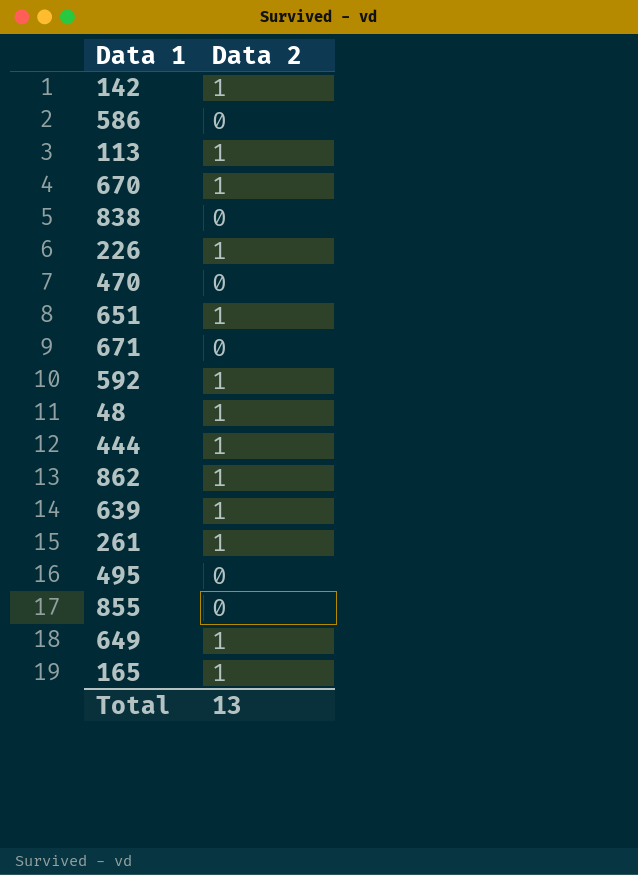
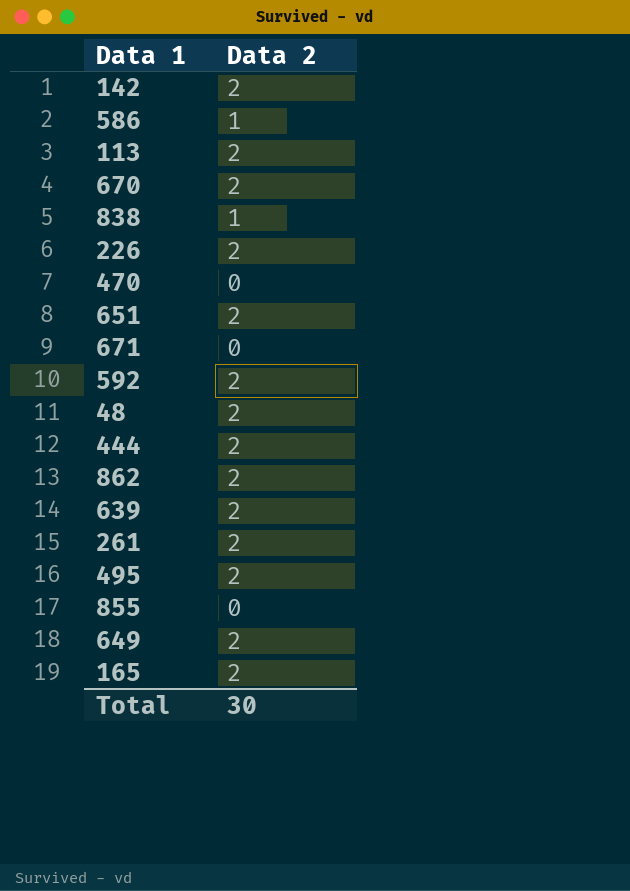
142 | Data 2: 1 -> 2
586 | Data 2: 0 -> 1
113 | Data 2: 1 -> 2
670 | Data 2: 1 -> 2
838 | Data 2: 0 -> 1
226 | Data 2: 1 -> 2
651 | Data 2: 1 -> 2
592 | Data 2: 1 -> 2
48 | Data 2: 1 -> 2
444 | Data 2: 1 -> 2
862 | Data 2: 1 -> 2
639 | Data 2: 1 -> 2
261 | Data 2: 1 -> 2
495 | Data 2: 0 -> 2
649 | Data 2: 1 -> 2
165 | Data 2: 1 -> 2
Total | Data 2: 13 -> 30

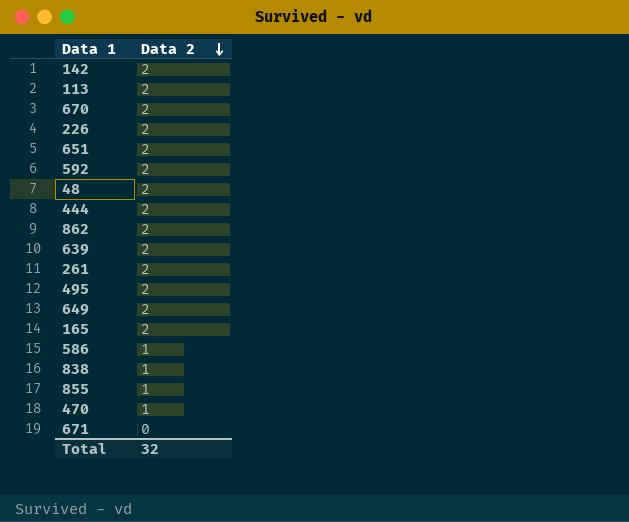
row order: none -> Data 2 descending
855 | Data 2: 0 -> 1
470 | Data 2: 0 -> 1
Total | Data 2: 30 -> 32

